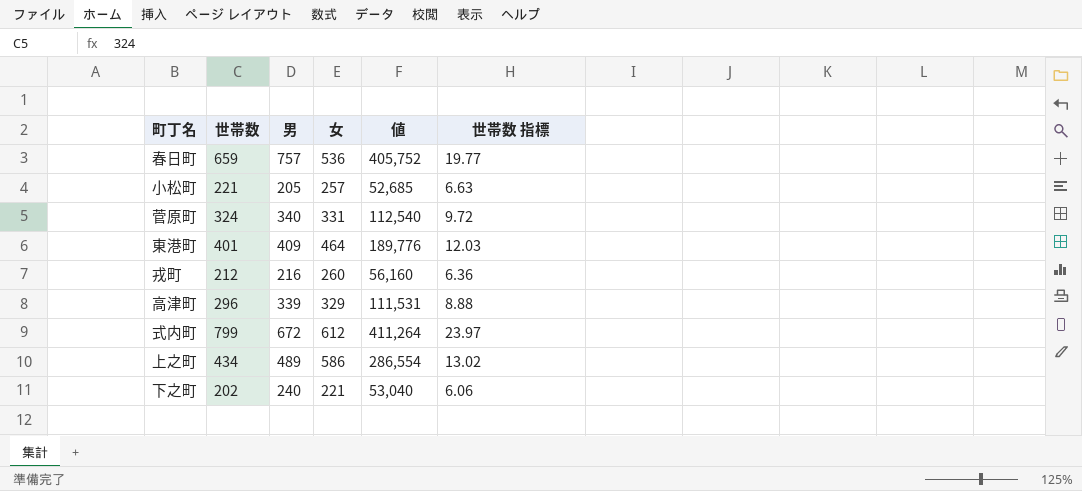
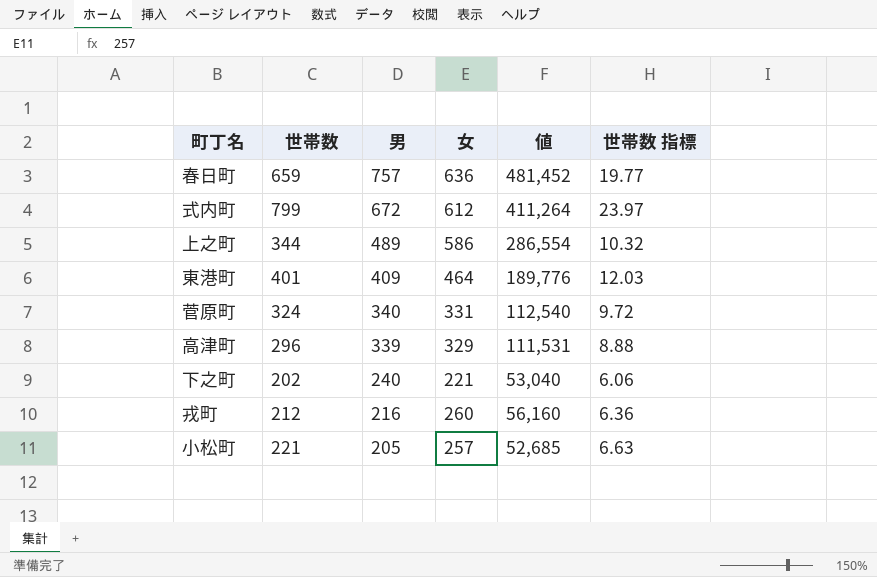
row order: none -> 男 descending
春日町 | 女: 536 -> 636
春日町 | 値: 405,752 -> 481,452
上之町 | 世帯数: 434 -> 344
上之町 | 世帯数 指標: 13.02 -> 10.32

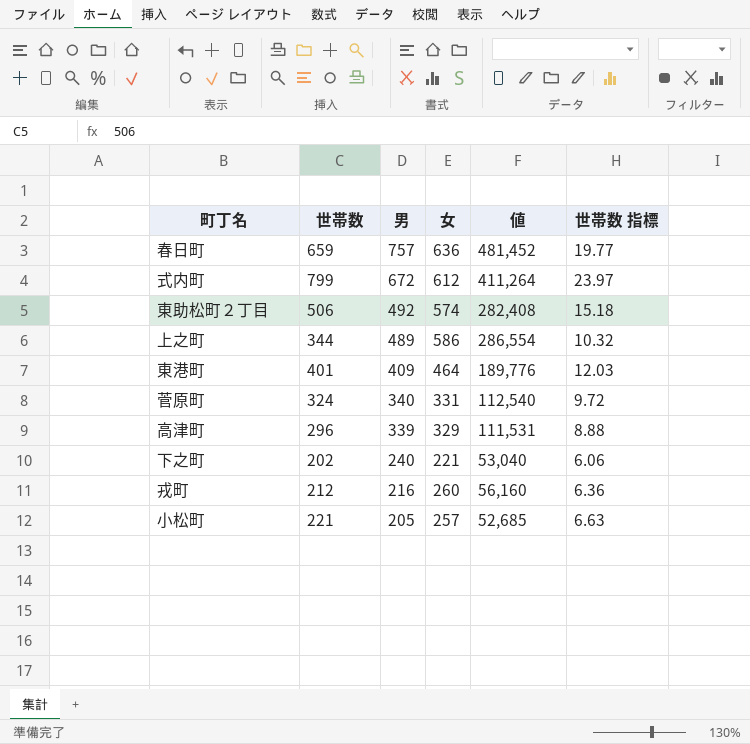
row 東助松町２丁目: none -> 506 | 492 | 574 | 282,408 | 15.18

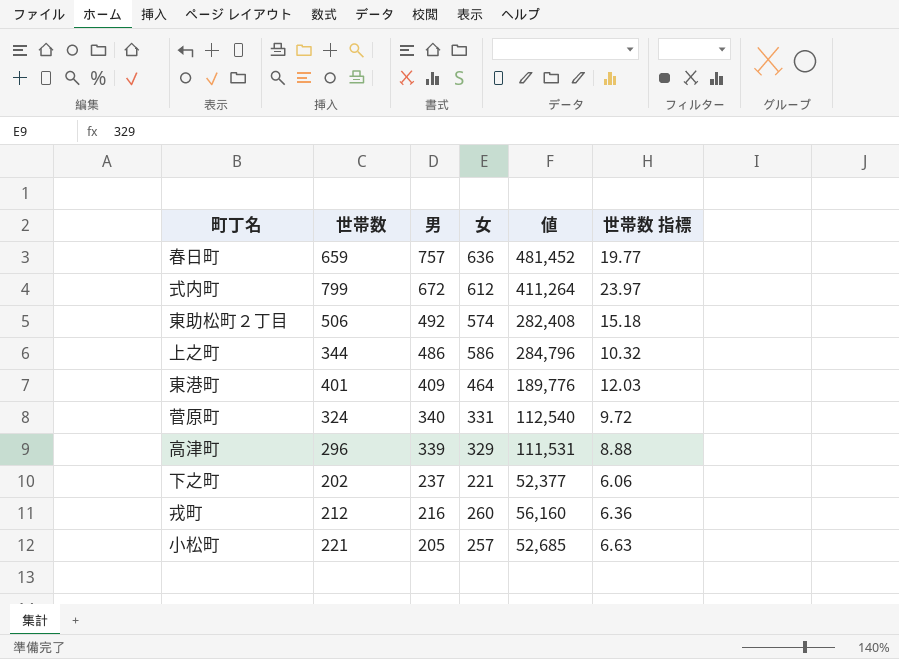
上之町 | 男: 489 -> 486
上之町 | 値: 286,554 -> 284,796
下之町 | 男: 240 -> 237
下之町 | 値: 53,040 -> 52,377

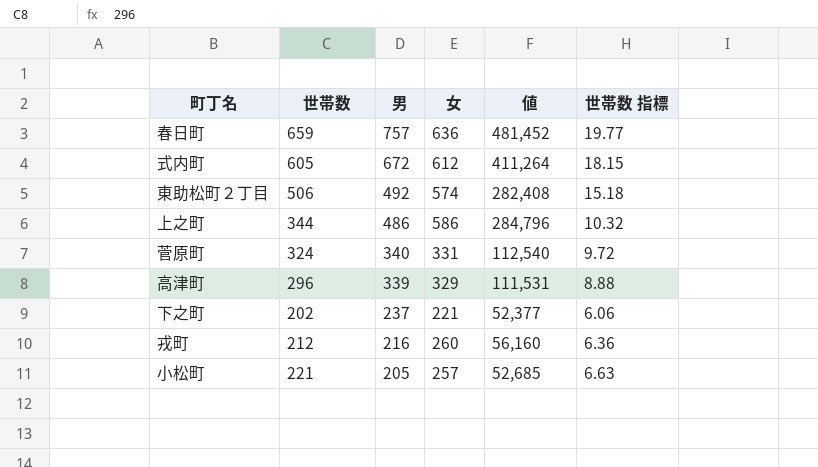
row 東港町: 401 | 409 | 464 | 189,776 | 12.03 -> none
式内町 | 世帯数: 799 -> 605
式内町 | 世帯数 指標: 23.97 -> 18.15

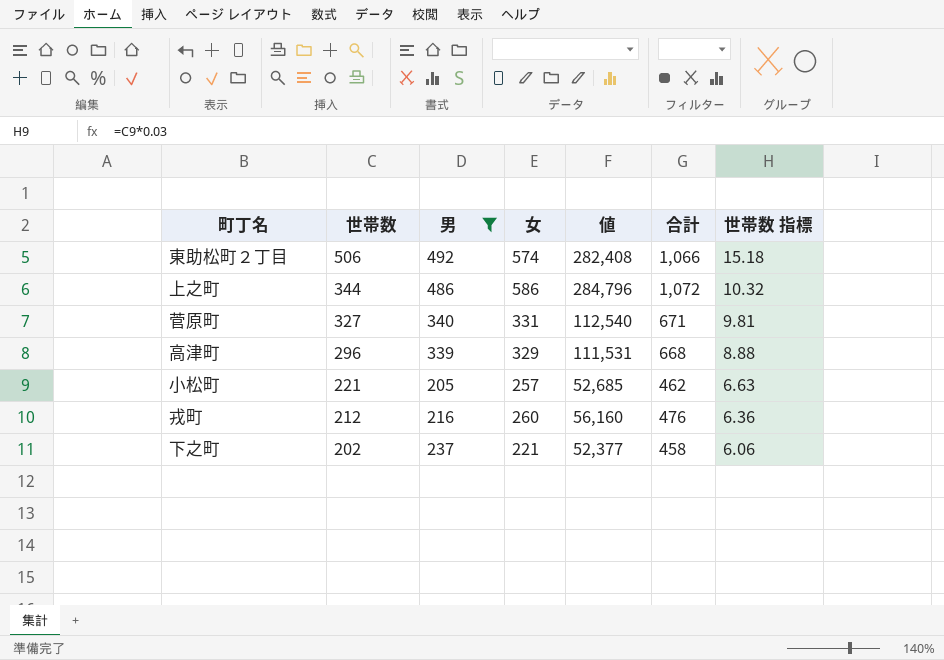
filter: none -> 男 <= 492
row order: 男 descending -> 世帯数 descending
column 合計 | formula: none -> [男] + [女]
菅原町 | 世帯数: 324 -> 327
菅原町 | 世帯数 指標: 9.72 -> 9.81

